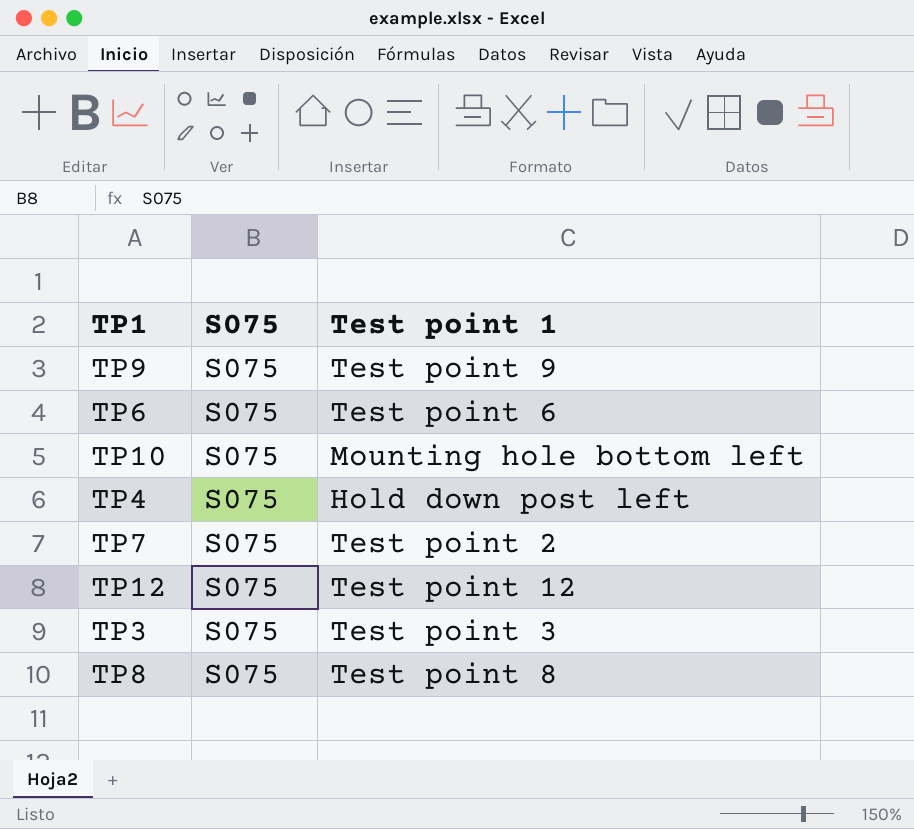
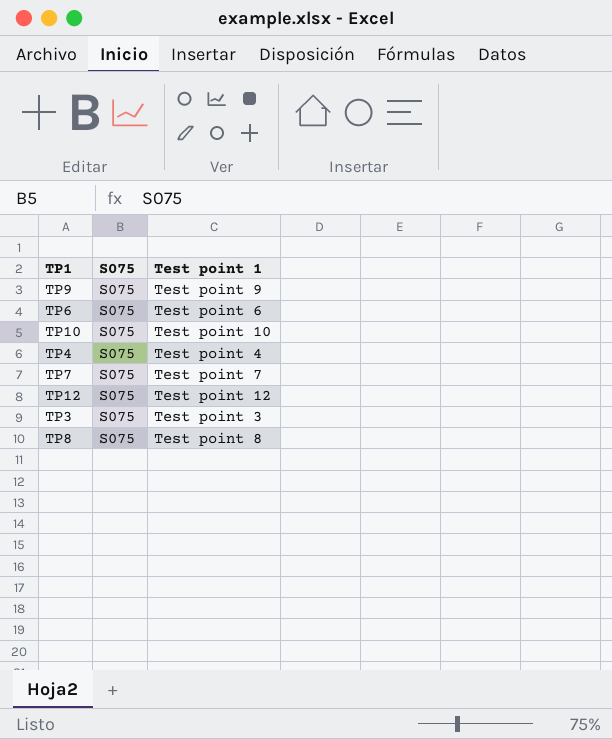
TP10 | Test point 1: Mounting hole bottom left -> Test point 10
TP4 | Test point 1: Hold down post left -> Test point 4
TP7 | Test point 1: Test point 2 -> Test point 7

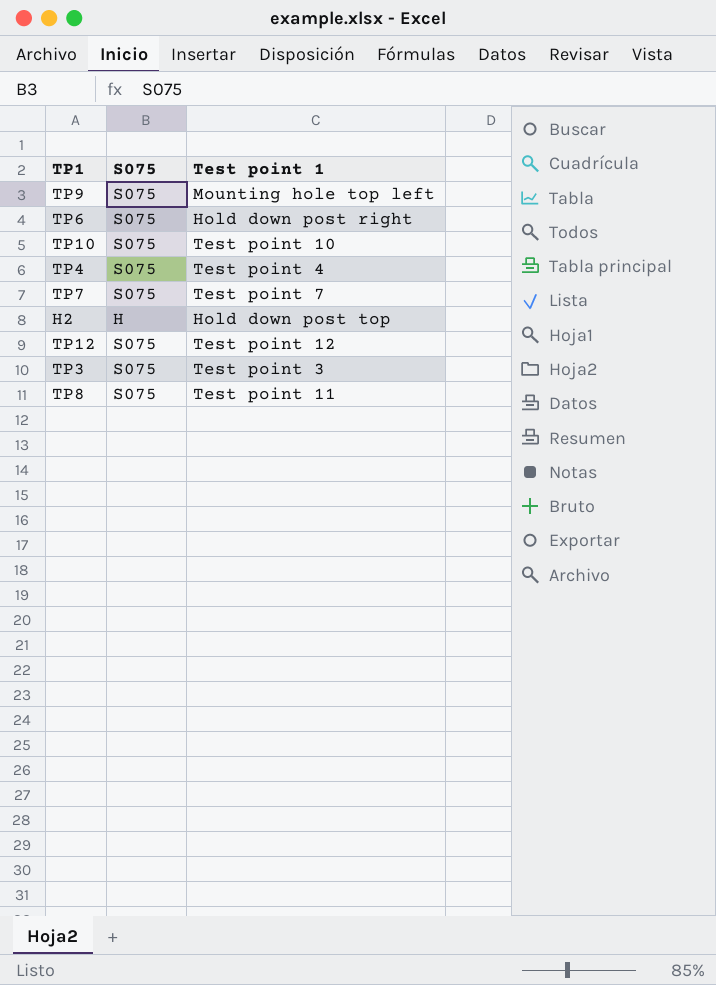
TP9 | Test point 1: Test point 9 -> Mounting hole top left
TP6 | Test point 1: Test point 6 -> Hold down post right
row H2: none -> H | Hold down post top
TP8 | Test point 1: Test point 8 -> Test point 11

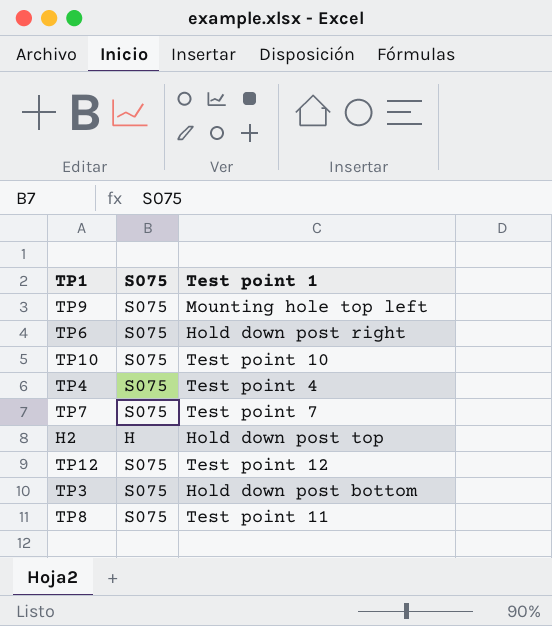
TP3 | Test point 1: Test point 3 -> Hold down post bottom

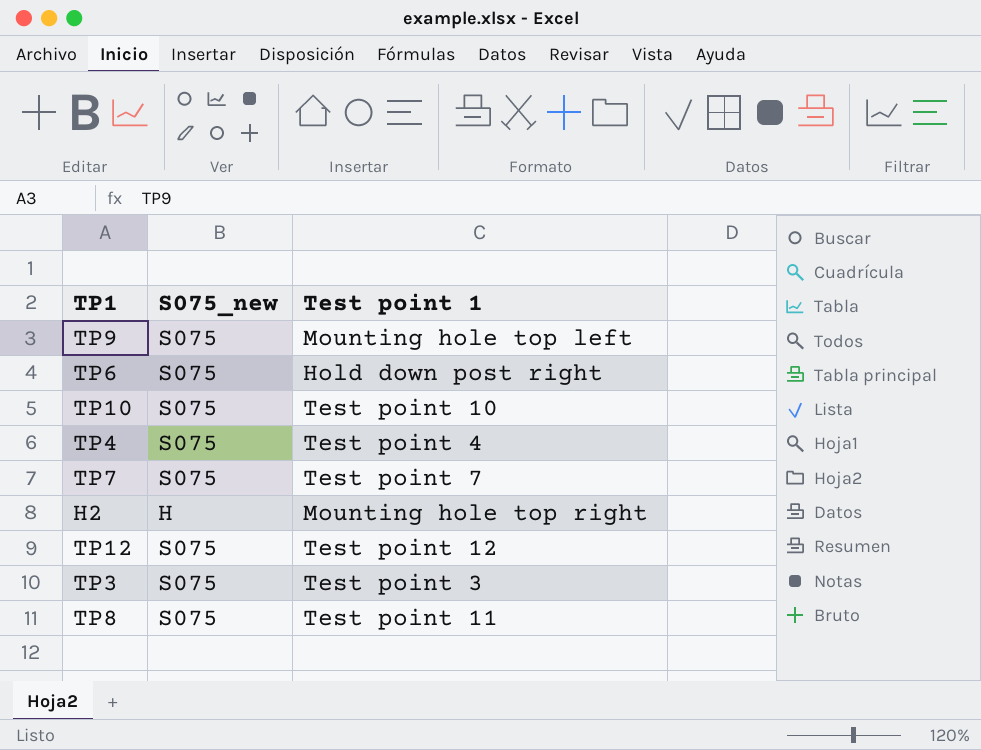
column name: S075 -> S075_new
H2 | Test point 1: Hold down post top -> Mounting hole top right
TP3 | Test point 1: Hold down post bottom -> Test point 3

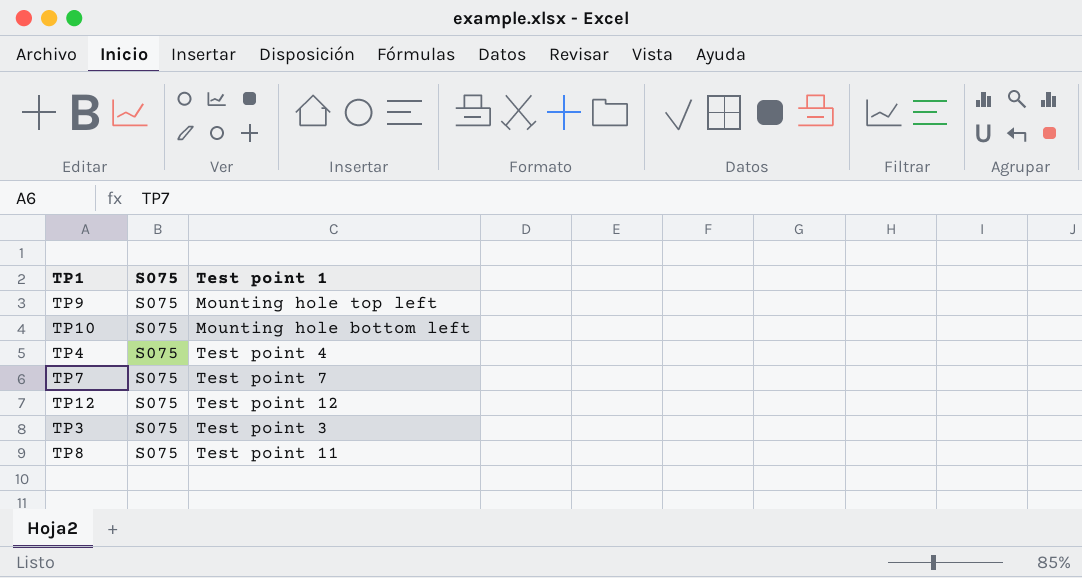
column name: S075_new -> S075
row TP6: S075 | Hold down post right -> none
row H2: H | Mounting hole top right -> none
TP10 | Test point 1: Test point 10 -> Mounting hole bottom left

